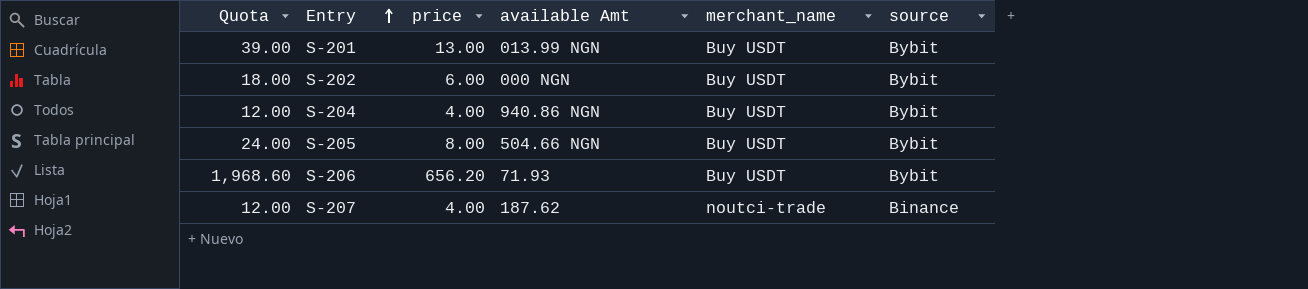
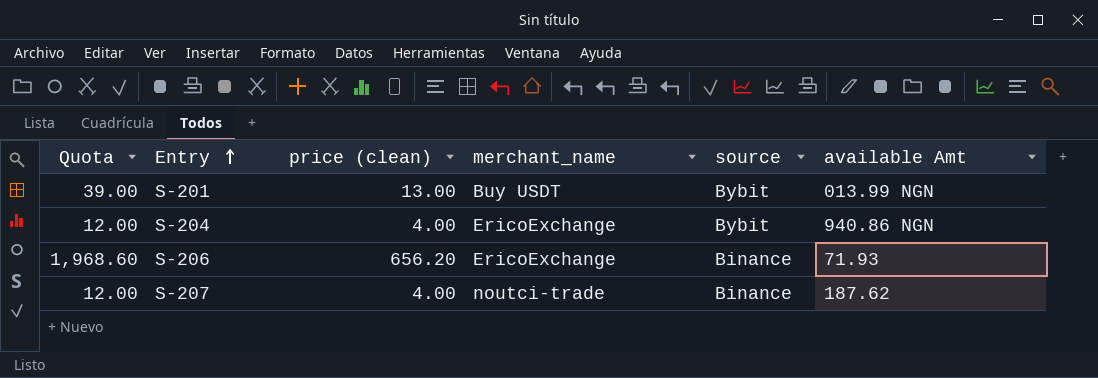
column name: price -> price (clean)
column available Amt | position: 4 -> 6
row S-202: 18.00 | 6.00 | 000 NGN | Buy USDT | Bybit -> none
row S-205: 24.00 | 8.00 | 504.66 NGN | Buy USDT | Bybit -> none
S-204 | merchant_name: Buy USDT -> EricoExchange
S-206 | merchant_name: Buy USDT -> EricoExchange
S-206 | source: Bybit -> Binance

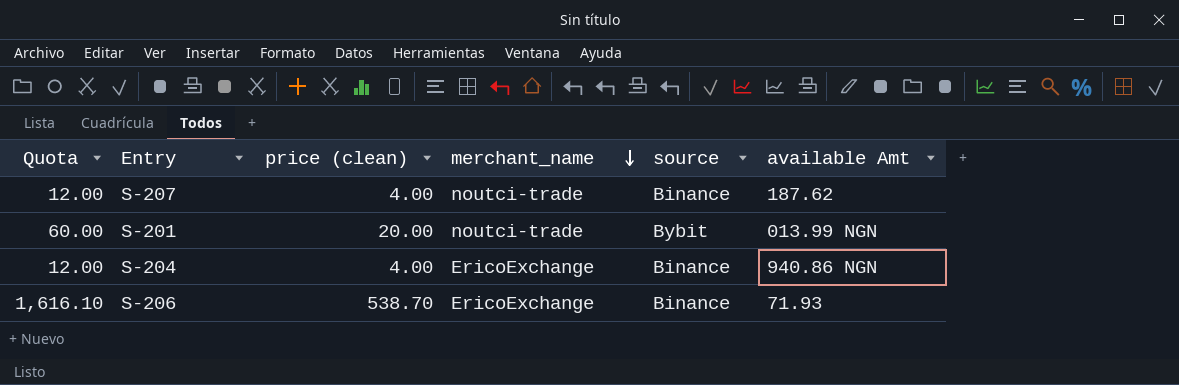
row order: Entry ascending -> merchant_name descending
S-201 | Quota: 39.00 -> 60.00
S-201 | price (clean): 13.00 -> 20.00
S-201 | merchant_name: Buy USDT -> noutci-trade
S-204 | source: Bybit -> Binance
S-206 | Quota: 1,968.60 -> 1,616.10
S-206 | price (clean): 656.20 -> 538.70

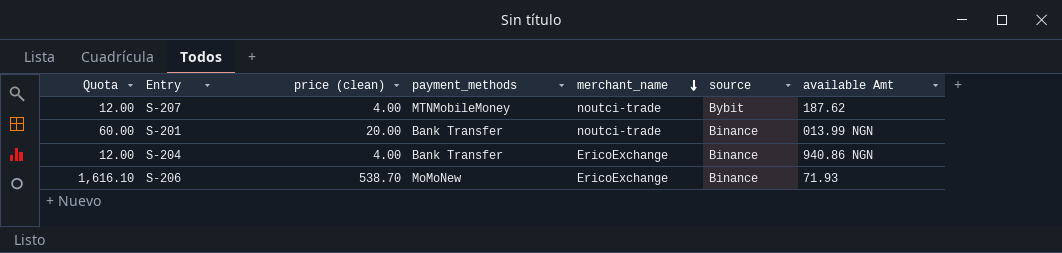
column payment_methods | position: none -> 4
S-207 | source: Binance -> Bybit
S-201 | source: Bybit -> Binance

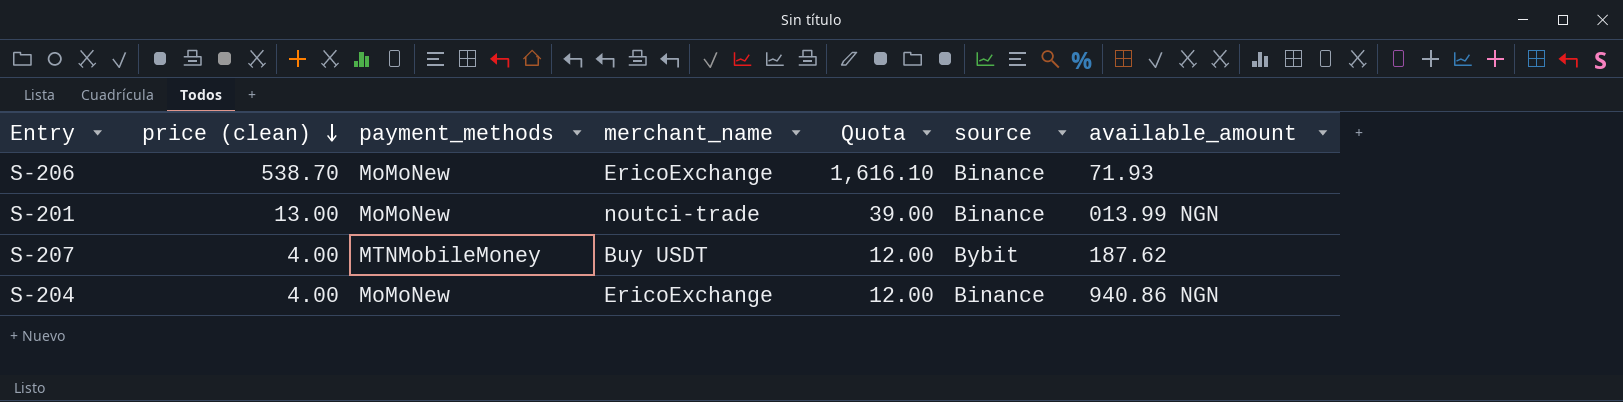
row order: merchant_name descending -> price (clean) descending
column Quota | position: 1 -> 5
column name: available Amt -> available_amount
S-201 | price (clean): 20.00 -> 13.00
S-201 | payment_methods: Bank Transfer -> MoMoNew
S-201 | Quota: 60.00 -> 39.00
S-207 | merchant_name: noutci-trade -> Buy USDT
S-204 | payment_methods: Bank Transfer -> MoMoNew

